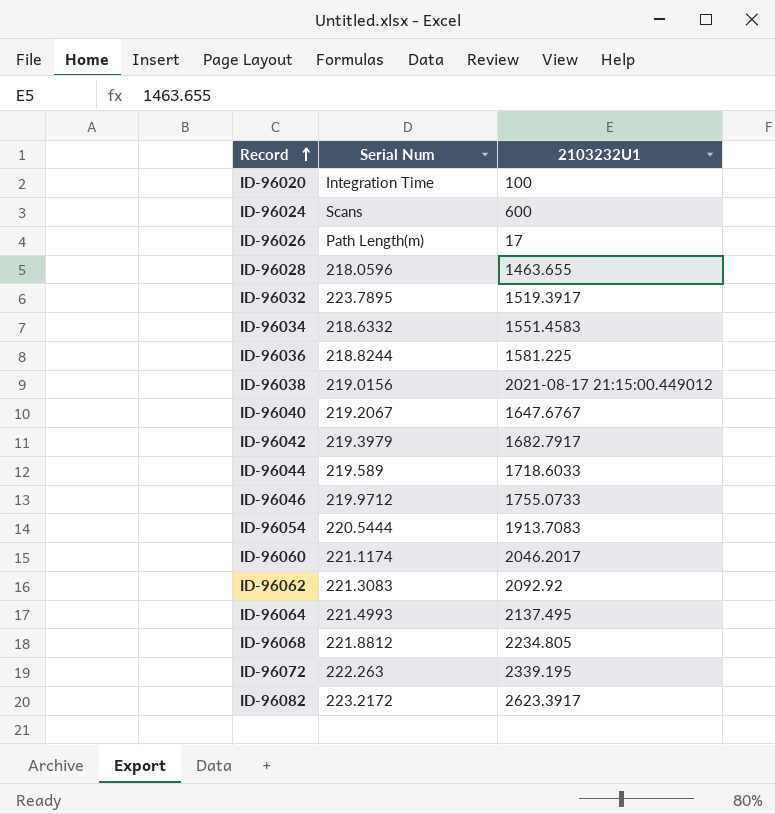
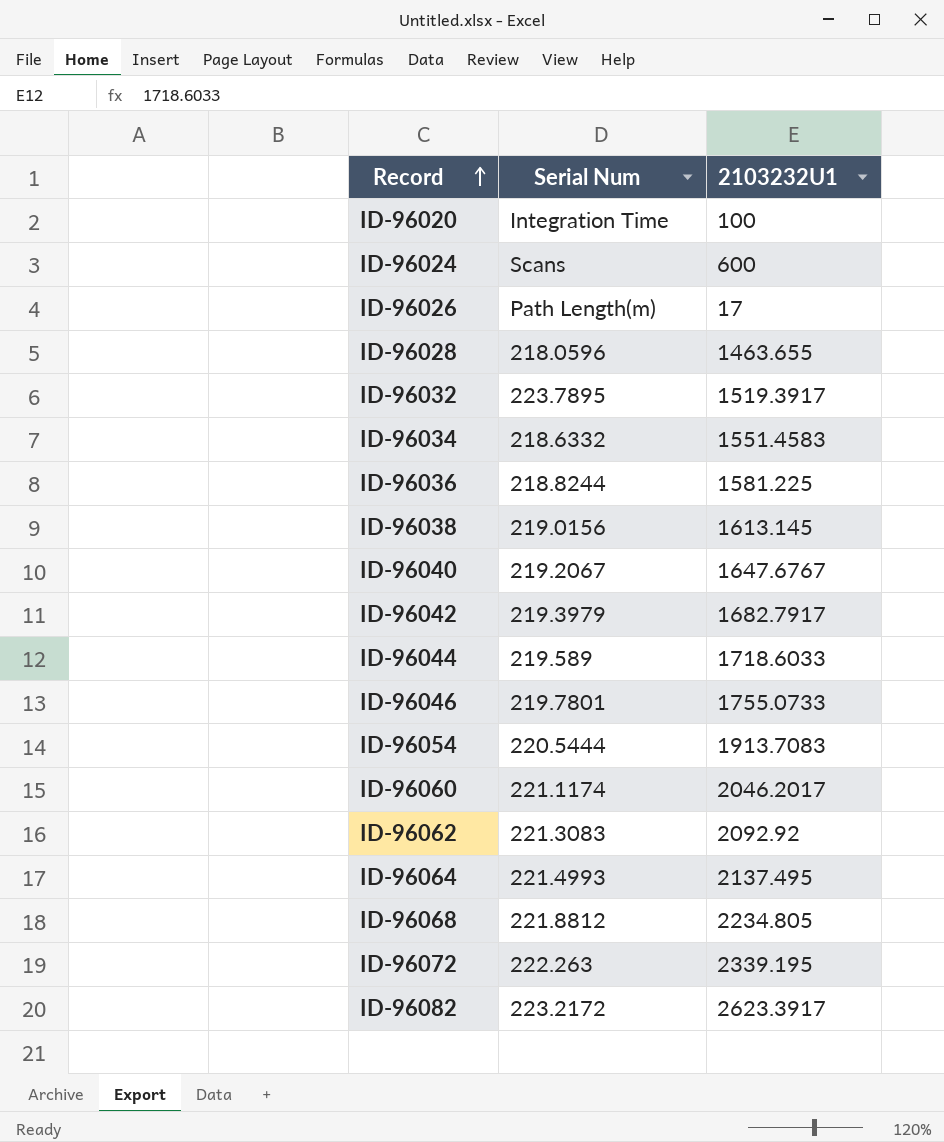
ID-96038 | 2103232U1: 2021-08-17 21:15:00.449012 -> 1613.145
ID-96046 | Serial Num: 219.9712 -> 219.7801

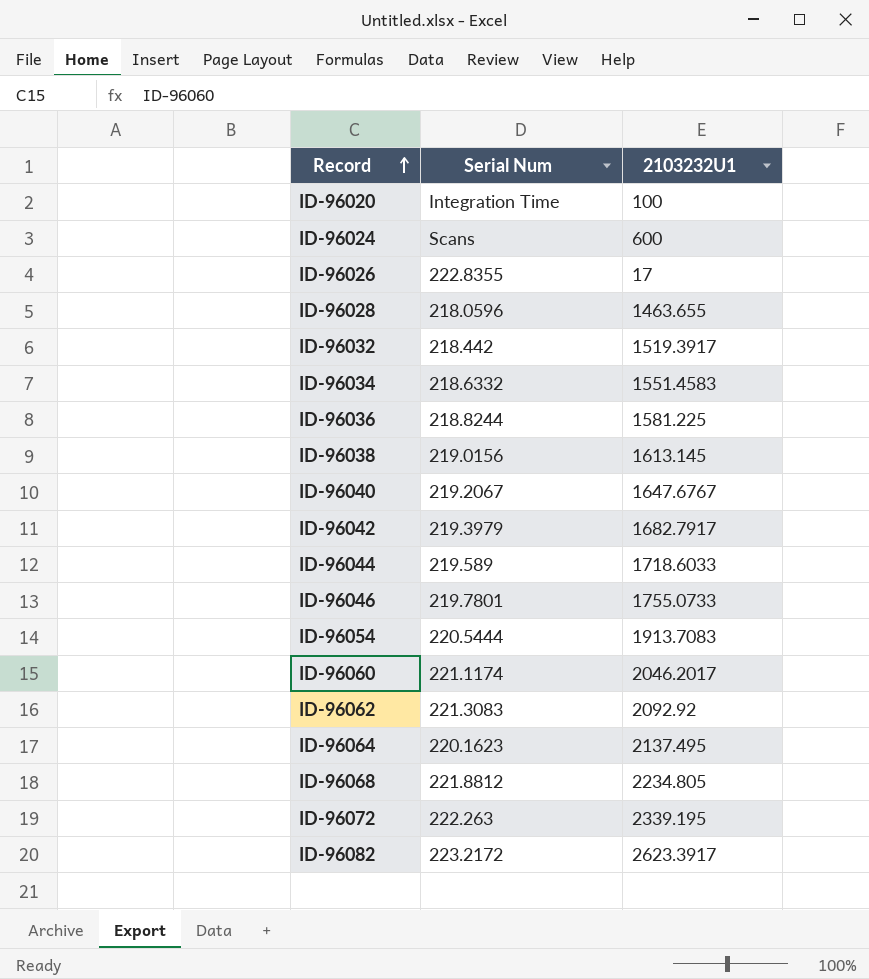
ID-96026 | Serial Num: Path Length(m) -> 222.8355
ID-96032 | Serial Num: 223.7895 -> 218.442
ID-96064 | Serial Num: 221.4993 -> 220.1623

